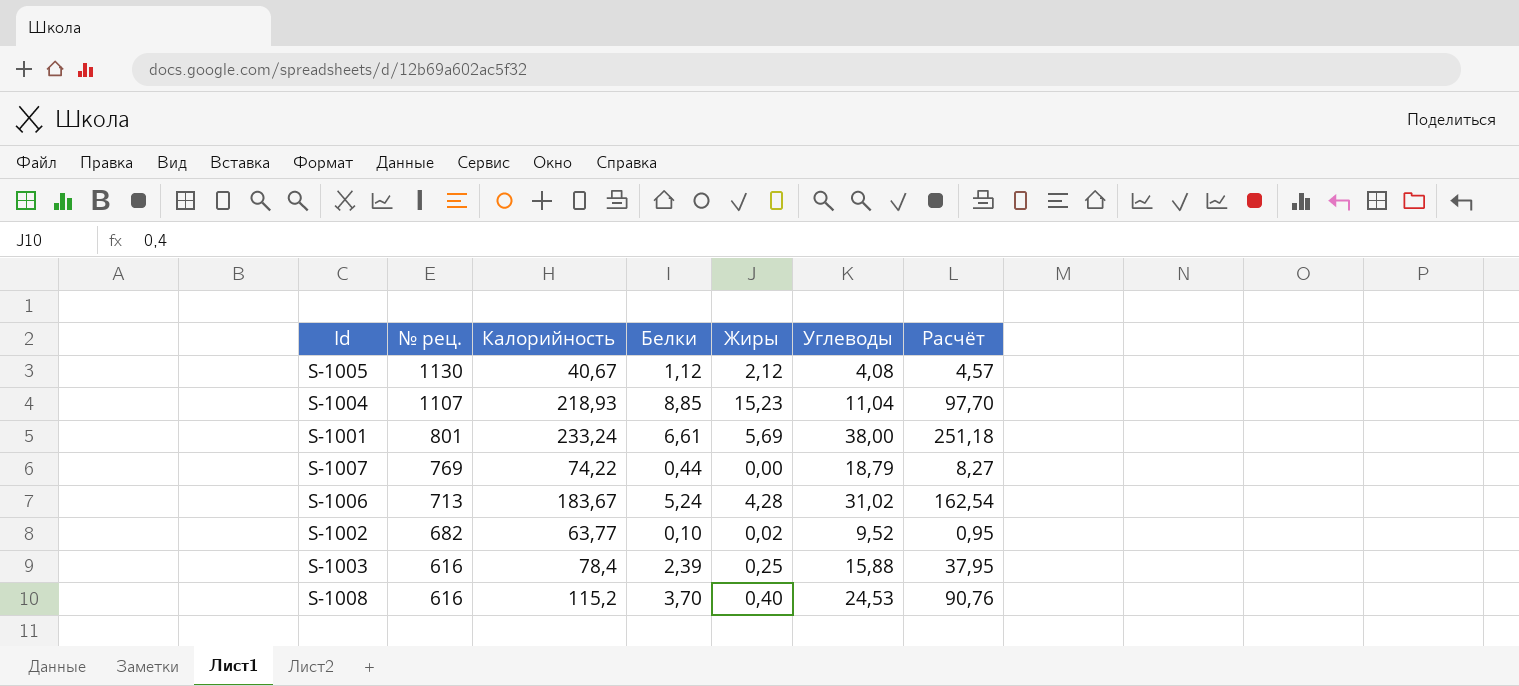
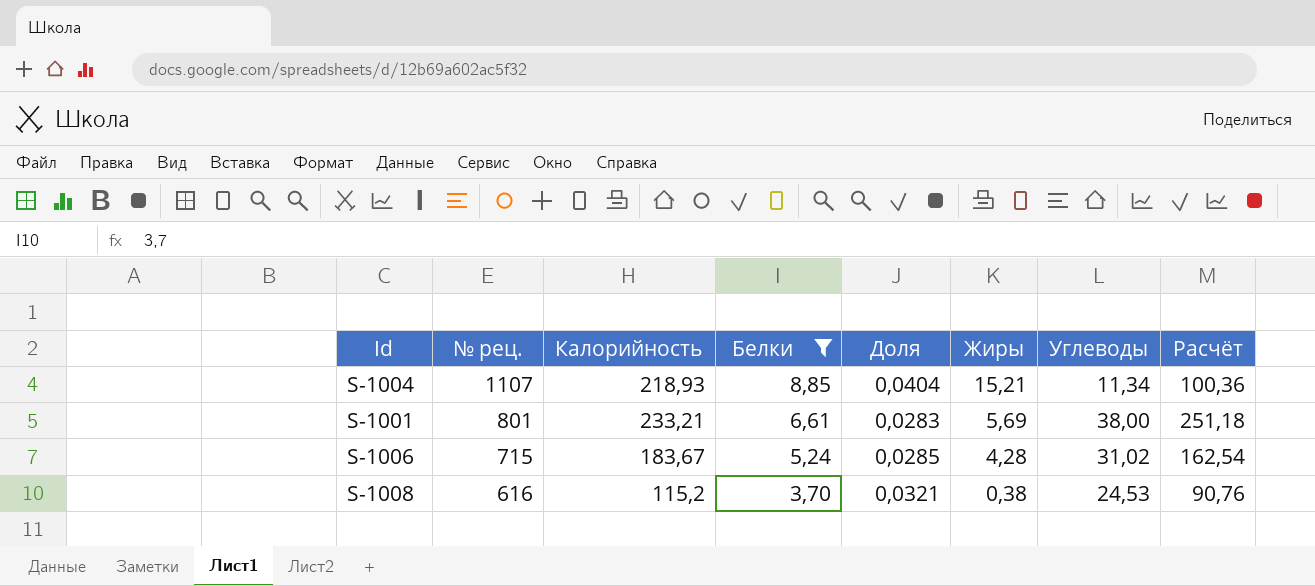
filter: none -> Белки >= 3,70
column Доля | formula: none -> [Белки] / [Калорийность]
S-1004 | Жиры: 15,23 -> 15,21
S-1004 | Углеводы: 11,04 -> 11,34
S-1004 | Расчёт: 97,70 -> 100,36
S-1001 | Калорийность: 233,24 -> 233,21
S-1006 | № рец.: 713 -> 715
S-1008 | Жиры: 0,40 -> 0,38

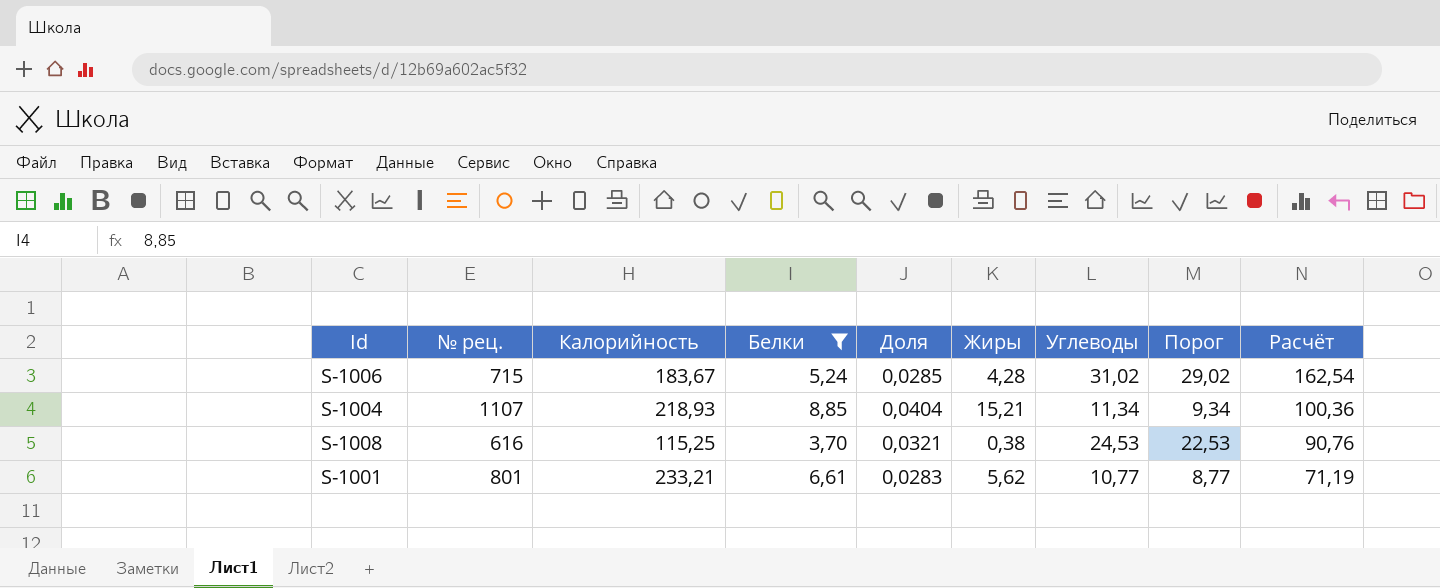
row order: № рец. descending -> Расчёт descending
column Порог | formula: none -> [Углеводы] - 2
S-1008 | Калорийность: 115,2 -> 115,25
S-1001 | Жиры: 5,69 -> 5,62
S-1001 | Углеводы: 38,00 -> 10,77
S-1001 | Расчёт: 251,18 -> 71,19

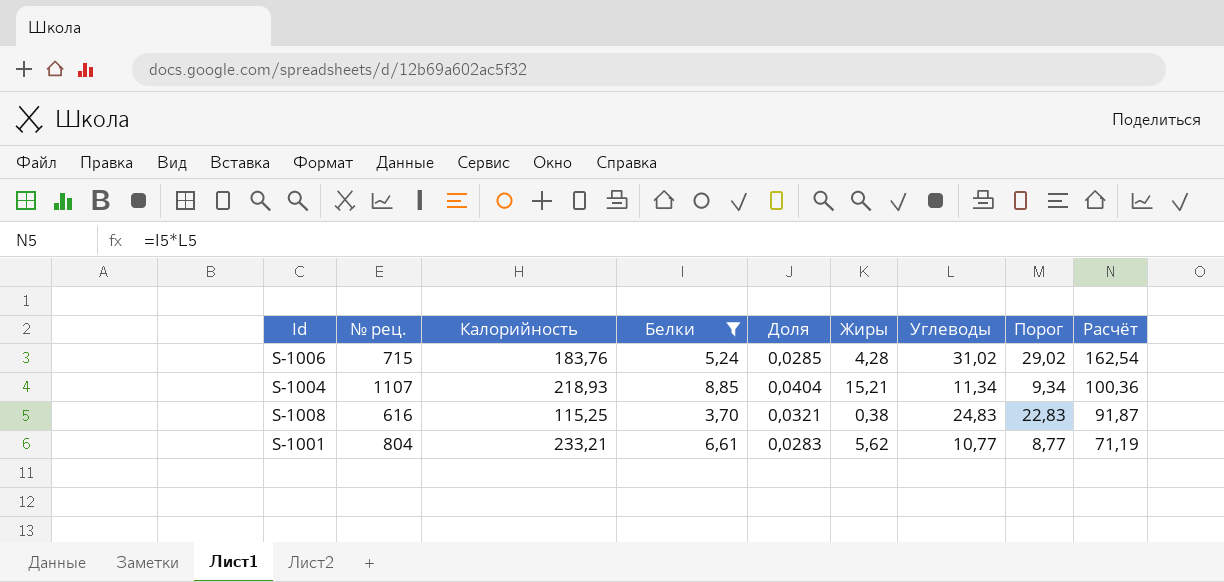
S-1006 | Калорийность: 183,67 -> 183,76
S-1008 | Углеводы: 24,53 -> 24,83
S-1008 | Порог: 22,53 -> 22,83
S-1008 | Расчёт: 90,76 -> 91,87
S-1001 | № рец.: 801 -> 804

